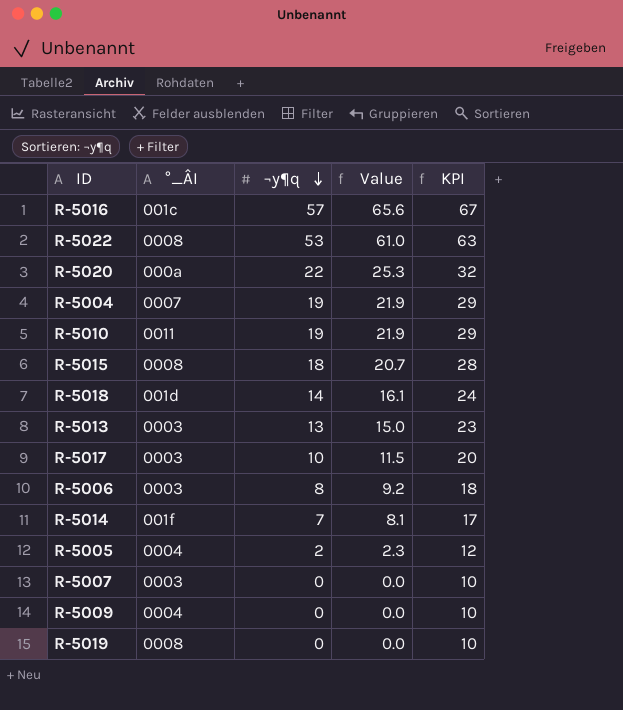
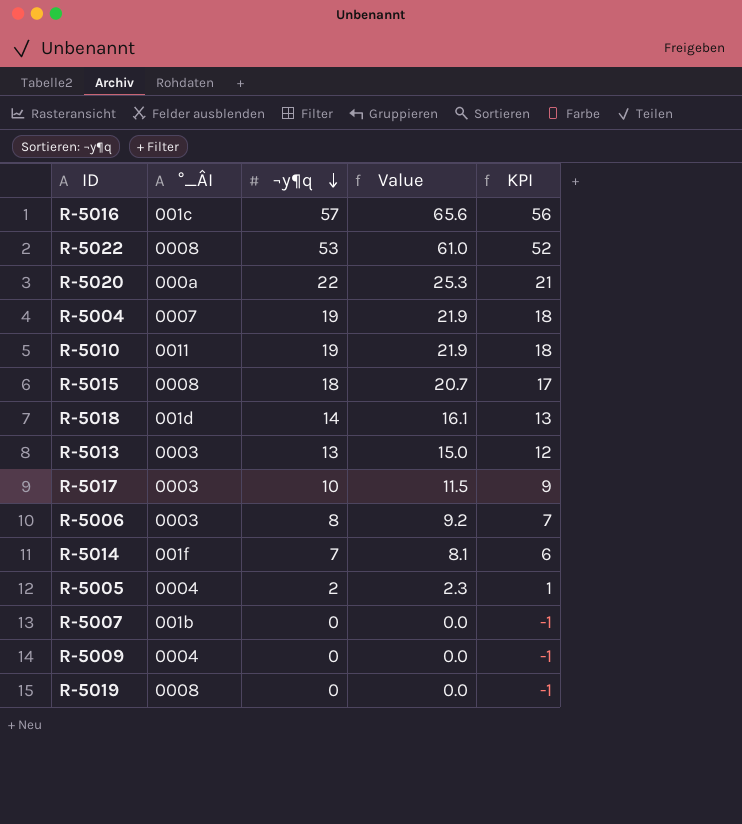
column KPI | formula: [¬y¶q] + 10 -> [¬y¶q] - 1
R-5007 | °_ÂI: 0003 -> 001b

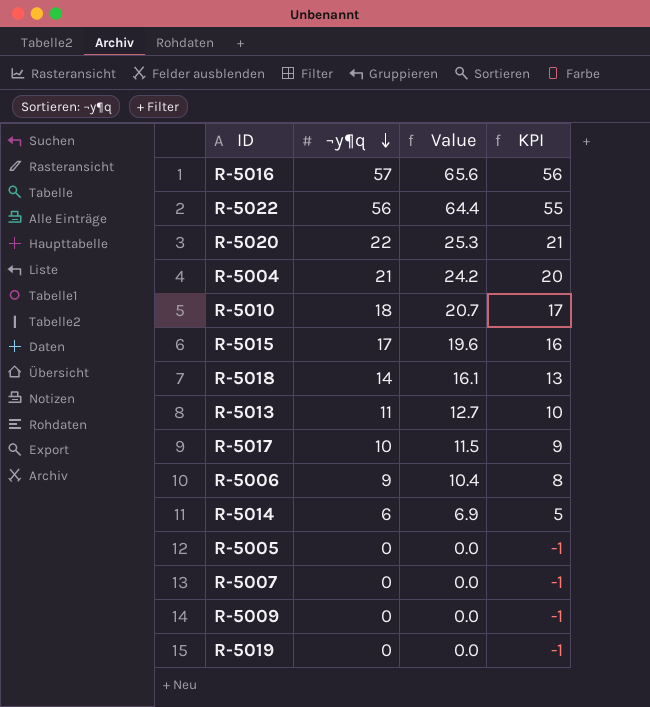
column °_ÂI | position: 2 -> none
R-5022 | ¬y¶q: 53 -> 56
R-5022 | Value: 61.0 -> 64.4
R-5022 | KPI: 52 -> 55
R-5004 | ¬y¶q: 19 -> 21
R-5004 | Value: 21.9 -> 24.2
R-5004 | KPI: 18 -> 20
R-5010 | ¬y¶q: 19 -> 18
R-5010 | Value: 21.9 -> 20.7
R-5010 | KPI: 18 -> 17
R-5015 | ¬y¶q: 18 -> 17
R-5015 | Value: 20.7 -> 19.6
R-5015 | KPI: 17 -> 16
R-5013 | ¬y¶q: 13 -> 11
R-5013 | Value: 15.0 -> 12.7
R-5013 | KPI: 12 -> 10
R-5006 | ¬y¶q: 8 -> 9
R-5006 | Value: 9.2 -> 10.4
R-5006 | KPI: 7 -> 8
R-5014 | ¬y¶q: 7 -> 6
R-5014 | Value: 8.1 -> 6.9
R-5014 | KPI: 6 -> 5
R-5005 | ¬y¶q: 2 -> 0
R-5005 | Value: 2.3 -> 0.0
R-5005 | KPI: 1 -> -1

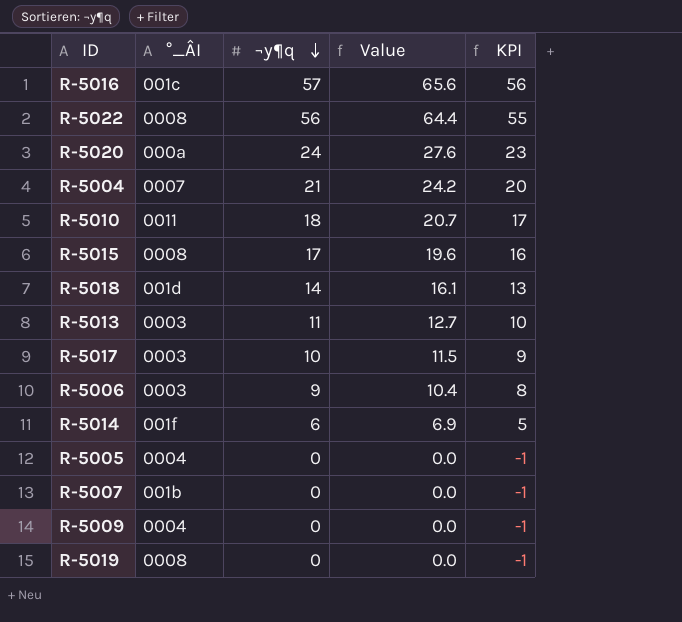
column °_ÂI | position: none -> 2
R-5020 | ¬y¶q: 22 -> 24
R-5020 | Value: 25.3 -> 27.6
R-5020 | KPI: 21 -> 23

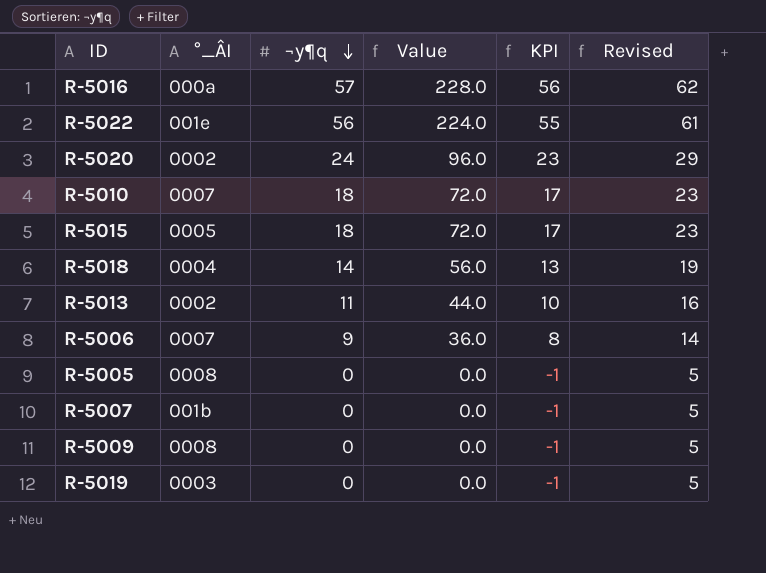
column Value | formula: [¬y¶q] * 1.15 -> [¬y¶q] * 4
column Revised | formula: none -> [¬y¶q] + 5
row R-5004: 0007 | 21 | 24.2 | 20 -> none
row R-5017: 0003 | 10 | 11.5 | 9 -> none
row R-5014: 001f | 6 | 6.9 | 5 -> none
R-5016 | °_ÂI: 001c -> 000a
R-5022 | °_ÂI: 0008 -> 001e
R-5020 | °_ÂI: 000a -> 0002
R-5010 | °_ÂI: 0011 -> 0007
R-5015 | °_ÂI: 0008 -> 0005
R-5015 | ¬y¶q: 17 -> 18
R-5015 | KPI: 16 -> 17
R-5018 | °_ÂI: 001d -> 0004
R-5013 | °_ÂI: 0003 -> 0002
R-5006 | °_ÂI: 0003 -> 0007
R-5005 | °_ÂI: 0004 -> 0008
R-5009 | °_ÂI: 0004 -> 0008
R-5019 | °_ÂI: 0008 -> 0003

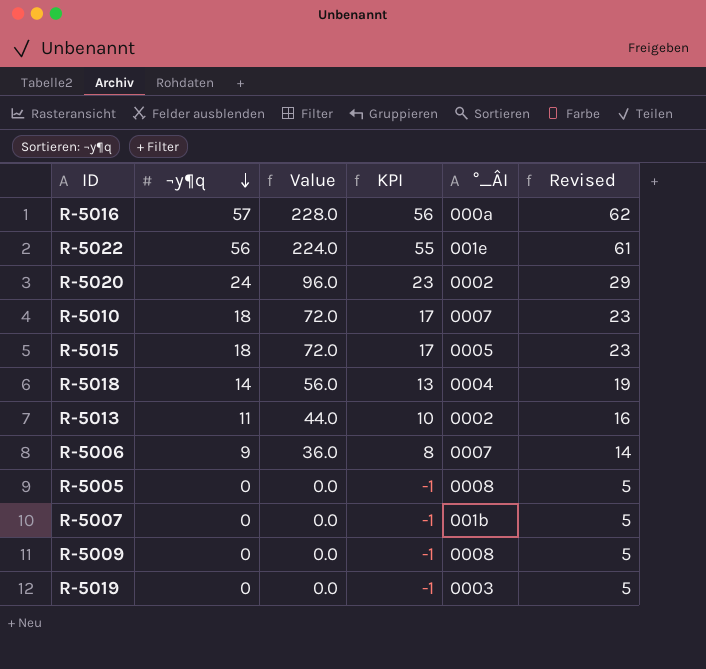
column °_ÂI | position: 2 -> 5

